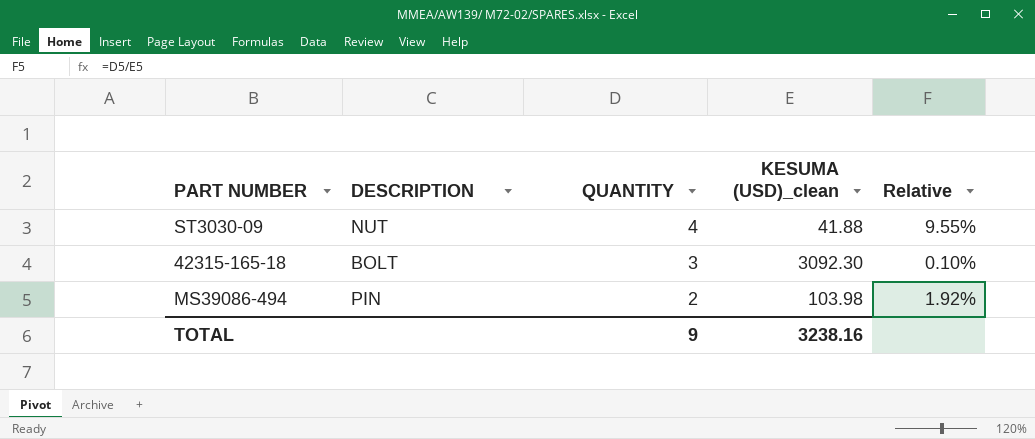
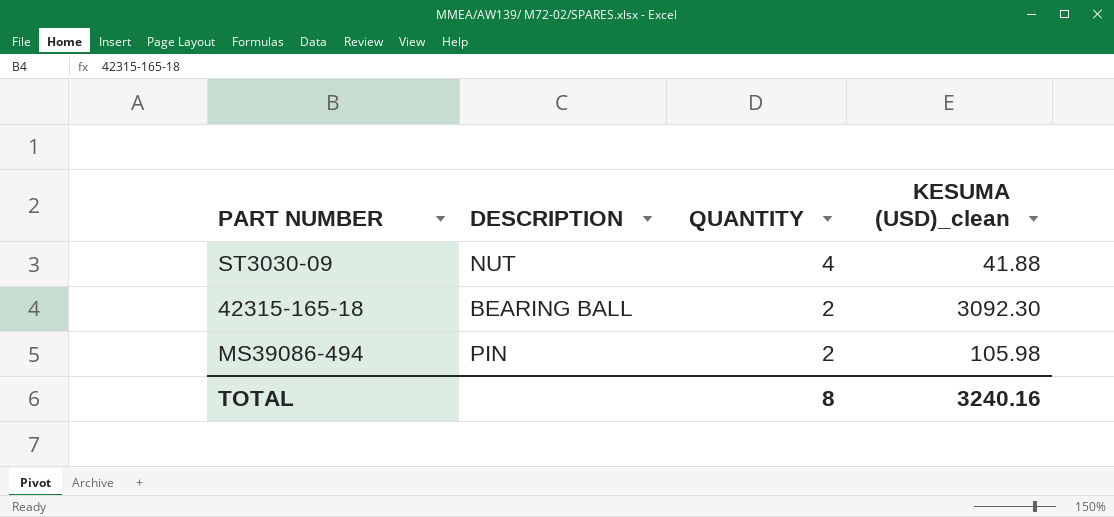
column Relative | formula: [QUANTITY] / [KESUMA (USD)_clean] -> none
42315-165-18 | DESCRIPTION: BOLT -> BEARING BALL
42315-165-18 | QUANTITY: 3 -> 2
MS39086-494 | KESUMA (USD)_clean: 103.98 -> 105.98
TOTAL | QUANTITY: 9 -> 8
TOTAL | KESUMA (USD)_clean: 3238.16 -> 3240.16

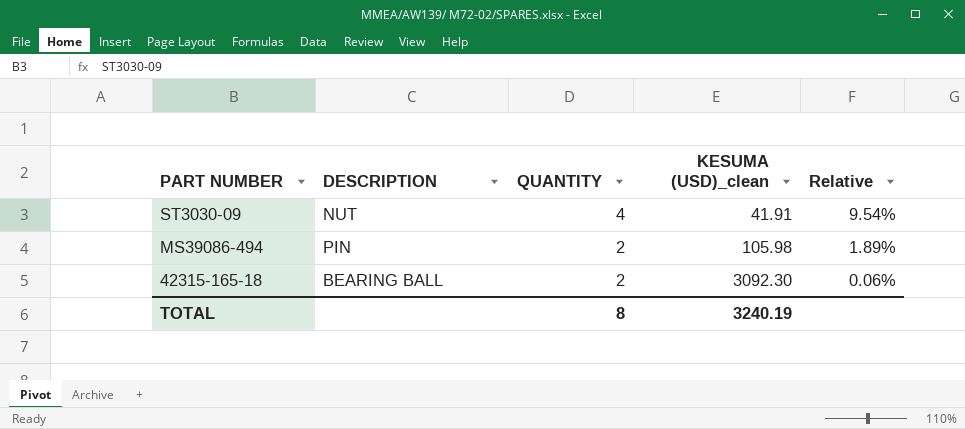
row order: QUANTITY descending -> PART NUMBER descending
column Relative | formula: none -> [QUANTITY] / [KESUMA (USD)_clean]
ST3030-09 | KESUMA (USD)_clean: 41.88 -> 41.91
TOTAL | KESUMA (USD)_clean: 3240.16 -> 3240.19

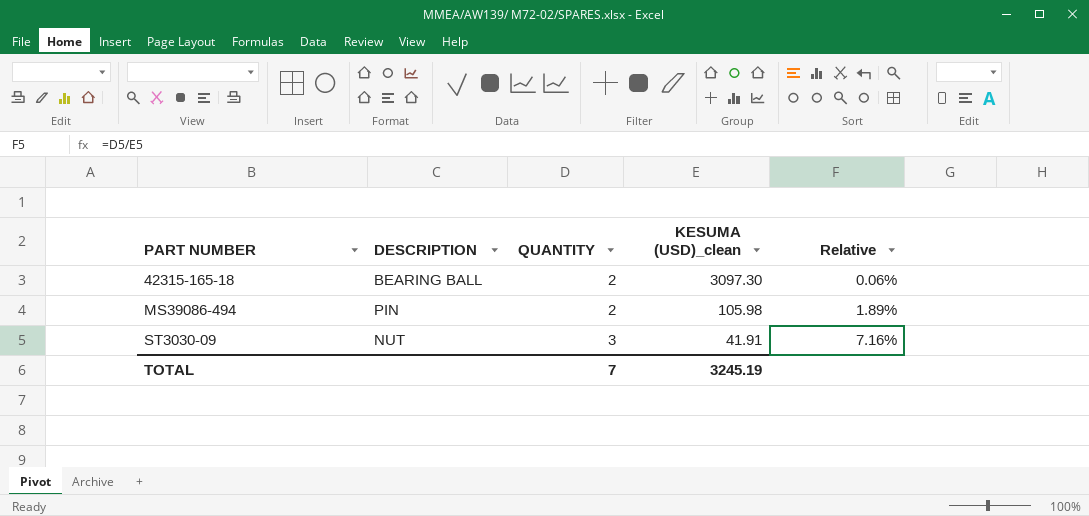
row order: PART NUMBER descending -> PART NUMBER ascending
42315-165-18 | KESUMA (USD)_clean: 3092.30 -> 3097.30
ST3030-09 | QUANTITY: 4 -> 3
ST3030-09 | Relative: 9.54% -> 7.16%
TOTAL | QUANTITY: 8 -> 7
TOTAL | KESUMA (USD)_clean: 3240.19 -> 3245.19

